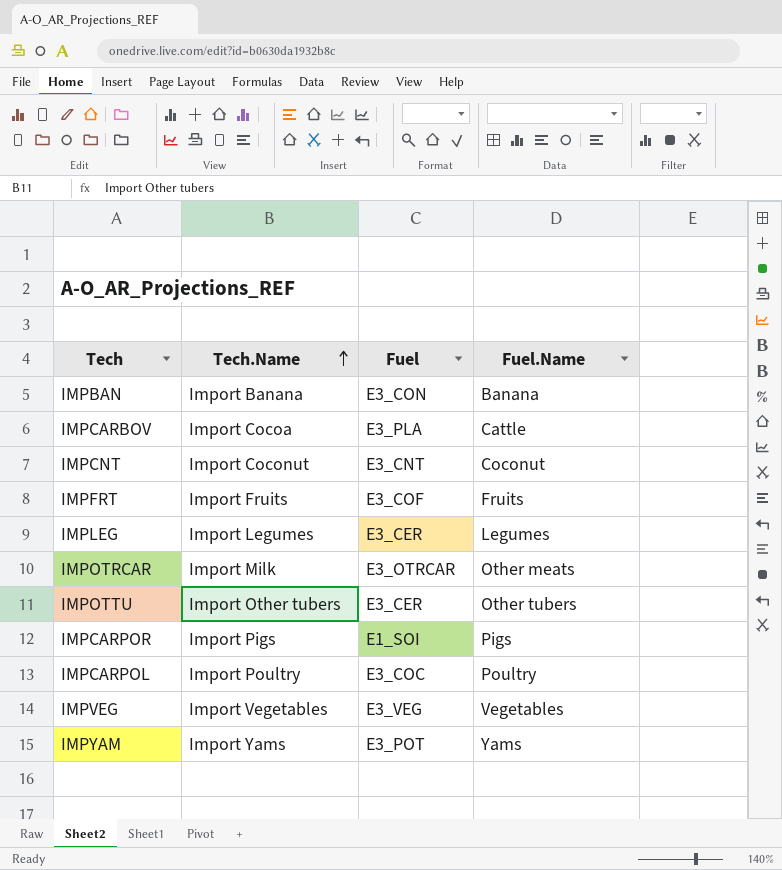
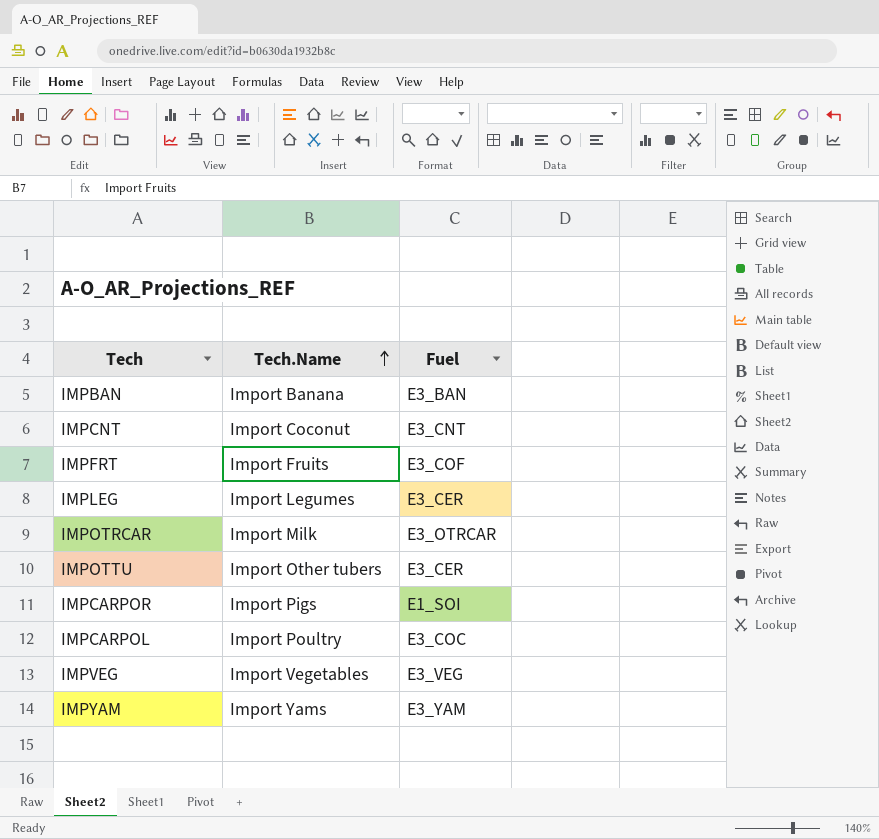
column Fuel.Name | position: 4 -> none
row IMPCARBOV: Import Cocoa | E3_PLA | Cattle -> none
IMPBAN | Fuel: E3_CON -> E3_BAN
IMPYAM | Fuel: E3_POT -> E3_YAM

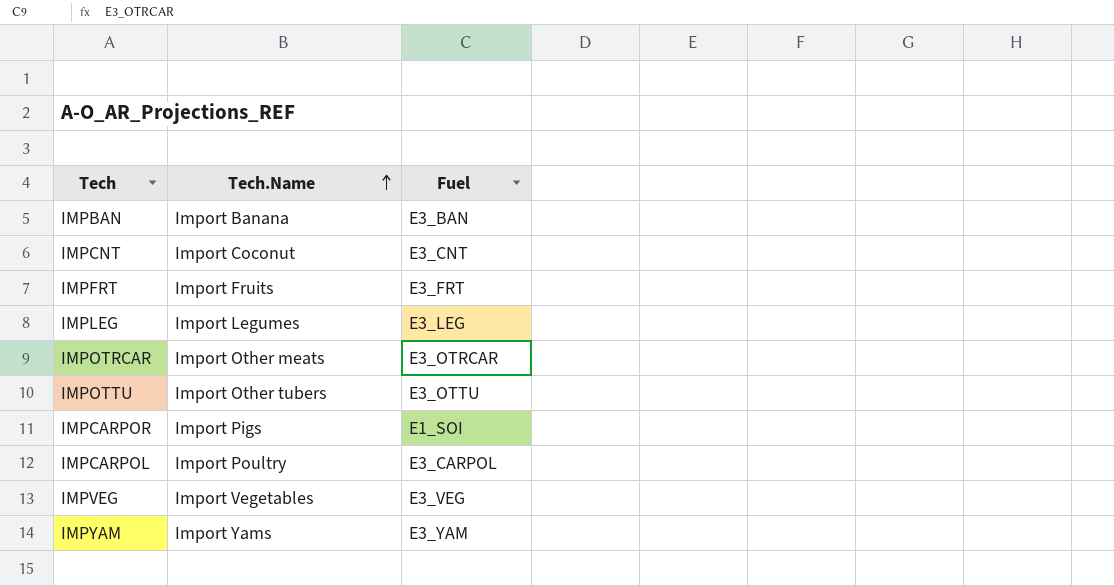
IMPFRT | Fuel: E3_COF -> E3_FRT
IMPLEG | Fuel: E3_CER -> E3_LEG
IMPOTRCAR | Tech.Name: Import Milk -> Import Other meats
IMPOTTU | Fuel: E3_CER -> E3_OTTU
IMPCARPOL | Fuel: E3_COC -> E3_CARPOL

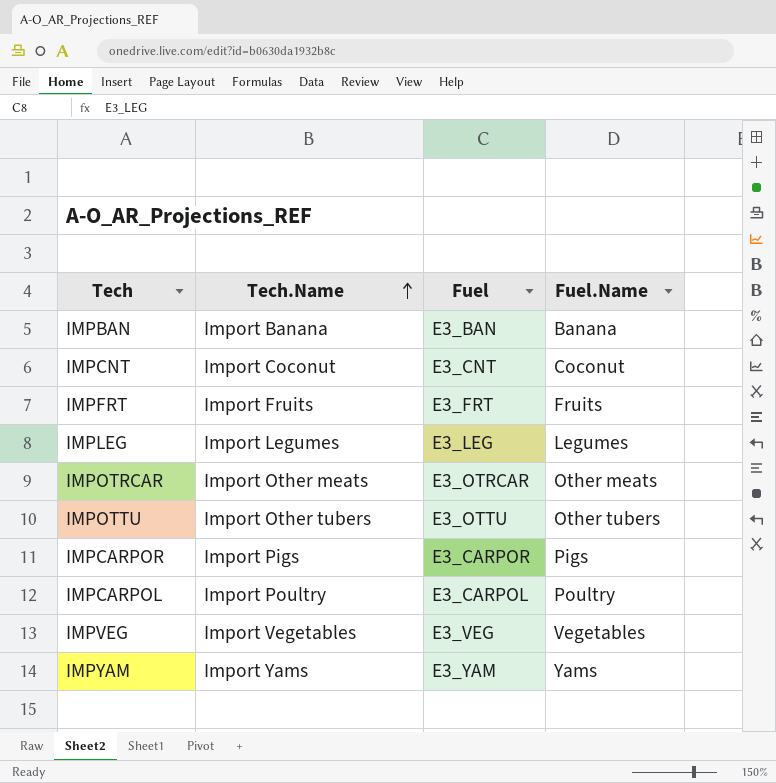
column Fuel.Name | position: none -> 4
IMPCARPOR | Fuel: E1_SOI -> E3_CARPOR

